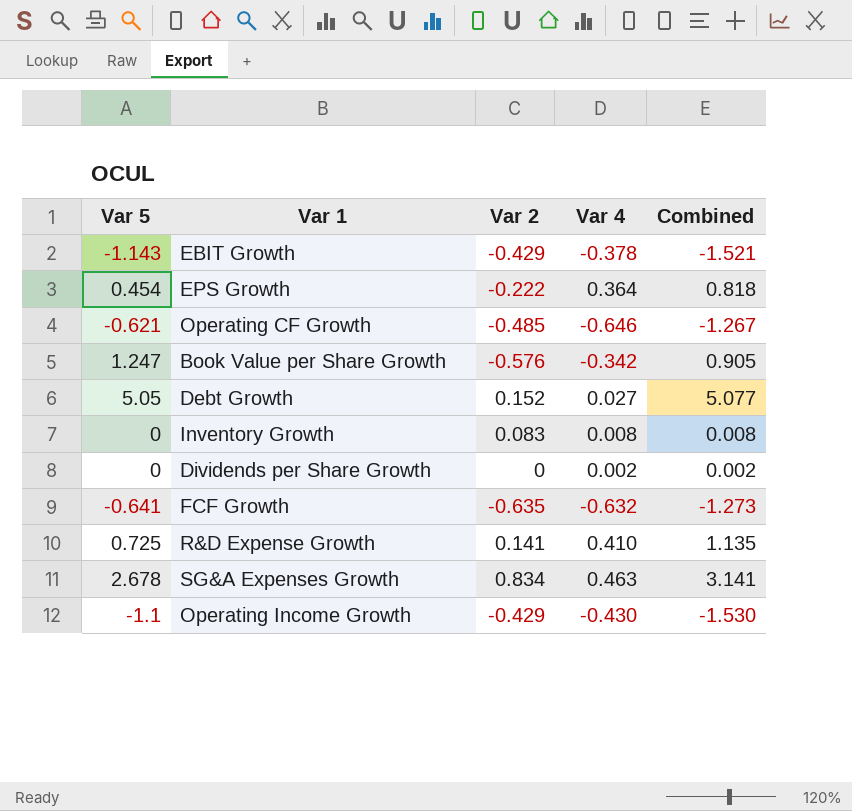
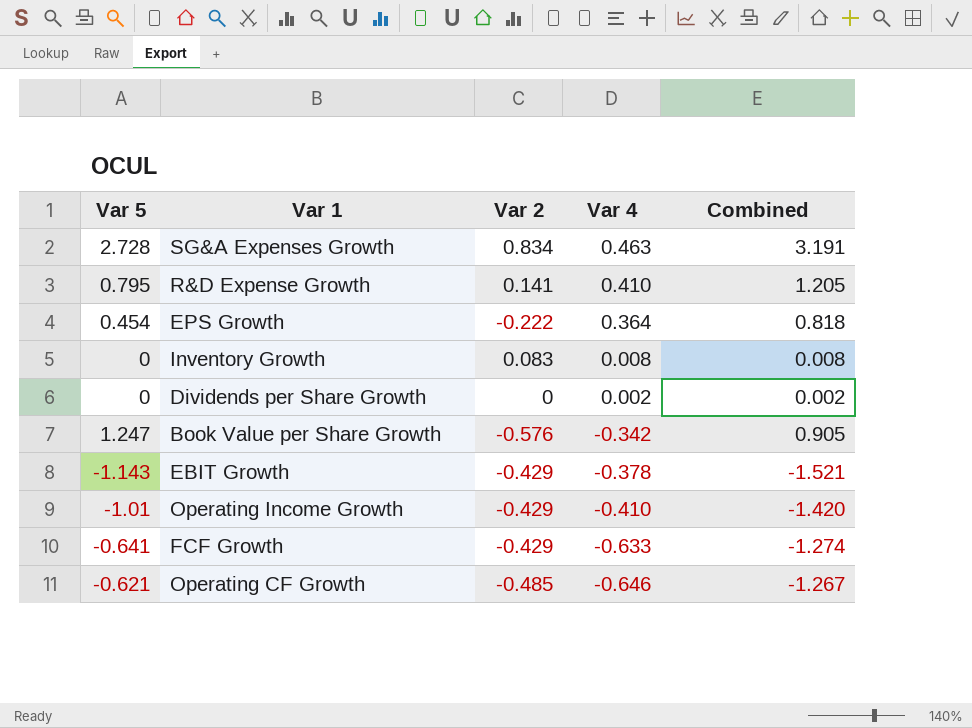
row order: none -> Var 4 descending
row Debt Growth: 5.05 | 0.152 | 0.027 | 5.077 -> none
SG&A Expenses Growth | Var 5: 2.678 -> 2.728
SG&A Expenses Growth | Combined: 3.141 -> 3.191
R&D Expense Growth | Var 5: 0.725 -> 0.795
R&D Expense Growth | Combined: 1.135 -> 1.205
Operating Income Growth | Var 5: -1.1 -> -1.01
Operating Income Growth | Var 4: -0.430 -> -0.410
Operating Income Growth | Combined: -1.530 -> -1.420
FCF Growth | Var 2: -0.635 -> -0.429
FCF Growth | Var 4: -0.632 -> -0.633
FCF Growth | Combined: -1.273 -> -1.274

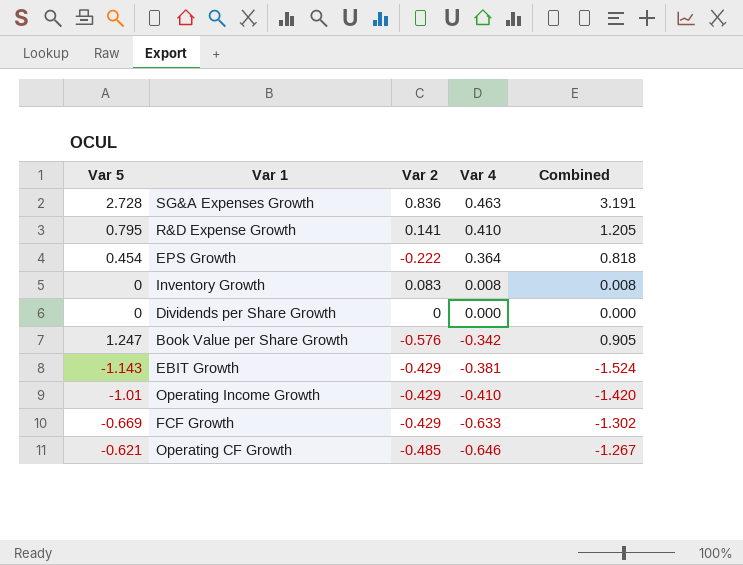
SG&A Expenses Growth | Var 2: 0.834 -> 0.836
Dividends per Share Growth | Var 4: 0.002 -> 0.000
Dividends per Share Growth | Combined: 0.002 -> 0.000
EBIT Growth | Var 4: -0.378 -> -0.381
EBIT Growth | Combined: -1.521 -> -1.524
FCF Growth | Var 5: -0.641 -> -0.669
FCF Growth | Combined: -1.274 -> -1.302

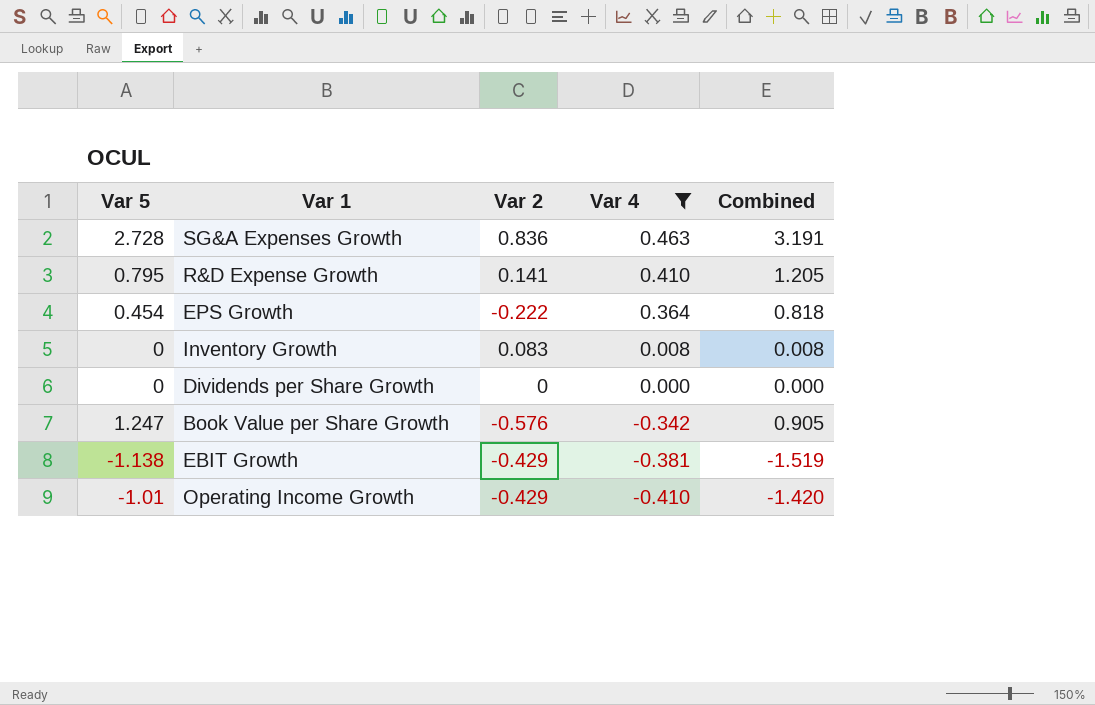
filter: none -> Var 4 >= -0.410
EBIT Growth | Var 5: -1.143 -> -1.138
EBIT Growth | Combined: -1.524 -> -1.519

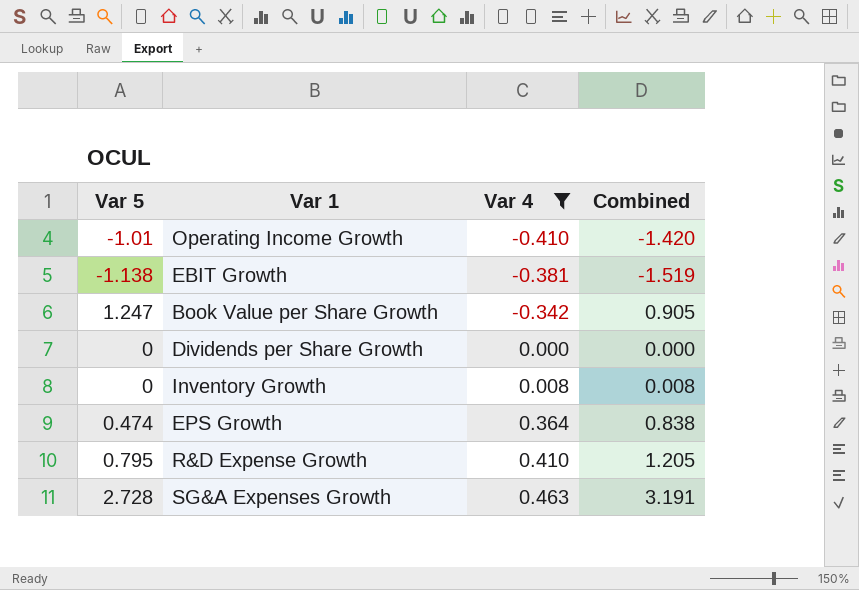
row order: Var 4 descending -> Var 4 ascending
column Var 2 | position: 3 -> none
EPS Growth | Var 5: 0.454 -> 0.474
EPS Growth | Combined: 0.818 -> 0.838

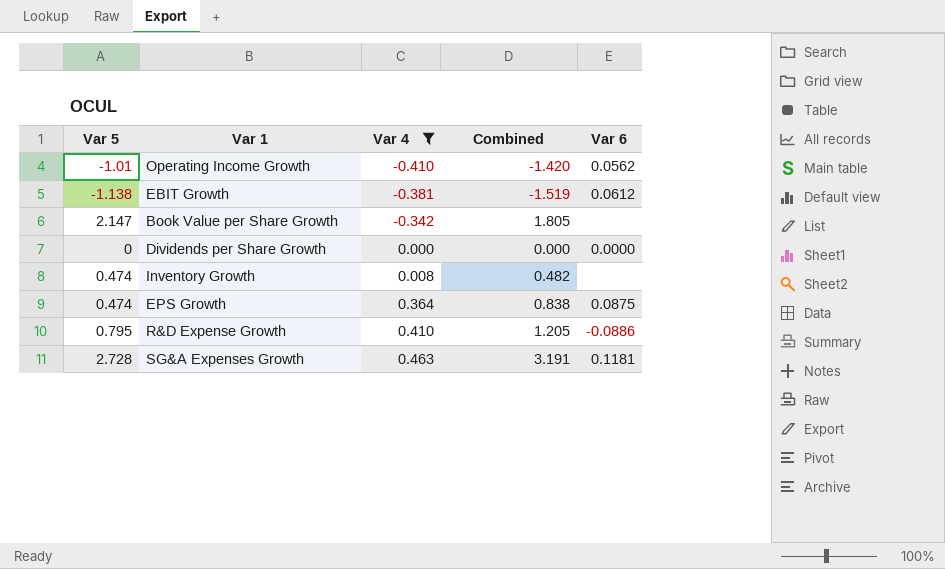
column Var 6 | position: none -> 5
Book Value per Share Growth | Var 5: 1.247 -> 2.147
Book Value per Share Growth | Combined: 0.905 -> 1.805
Inventory Growth | Var 5: 0 -> 0.474
Inventory Growth | Combined: 0.008 -> 0.482

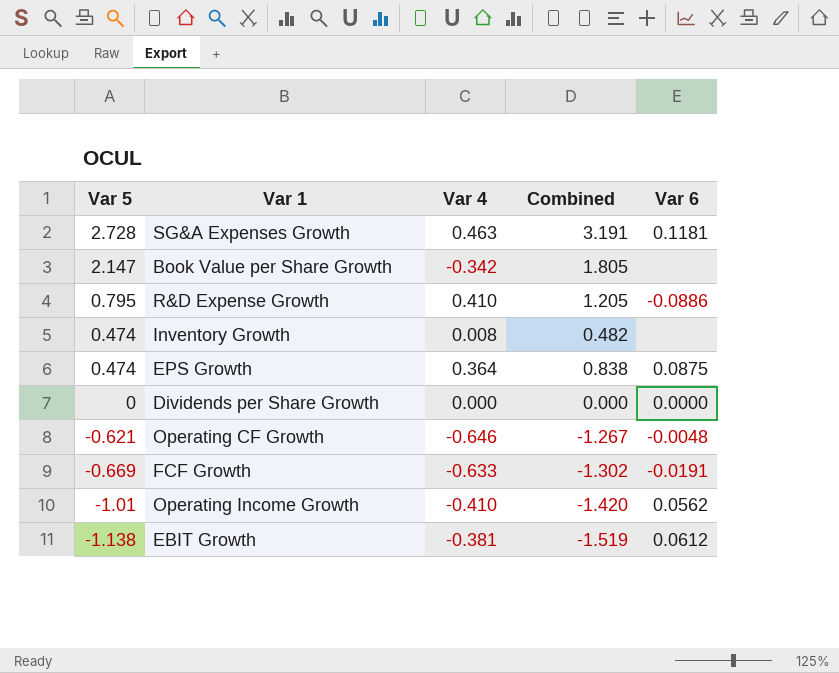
filter: Var 4 >= -0.410 -> none
row order: Var 4 ascending -> Var 5 descending

